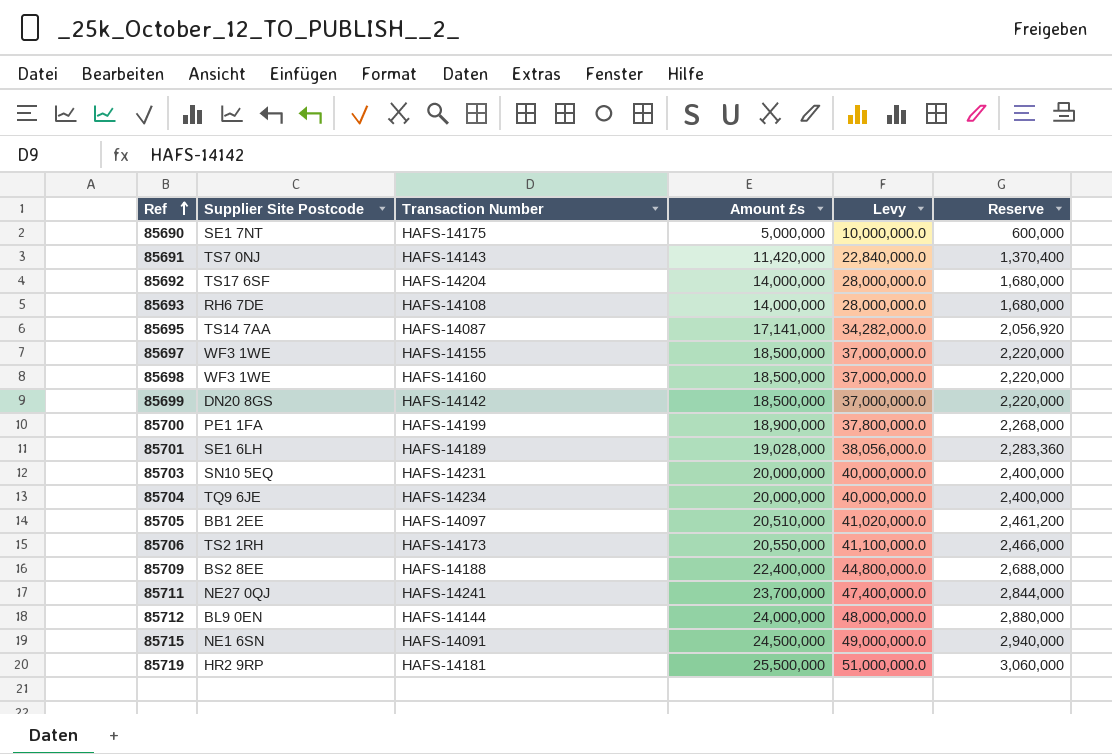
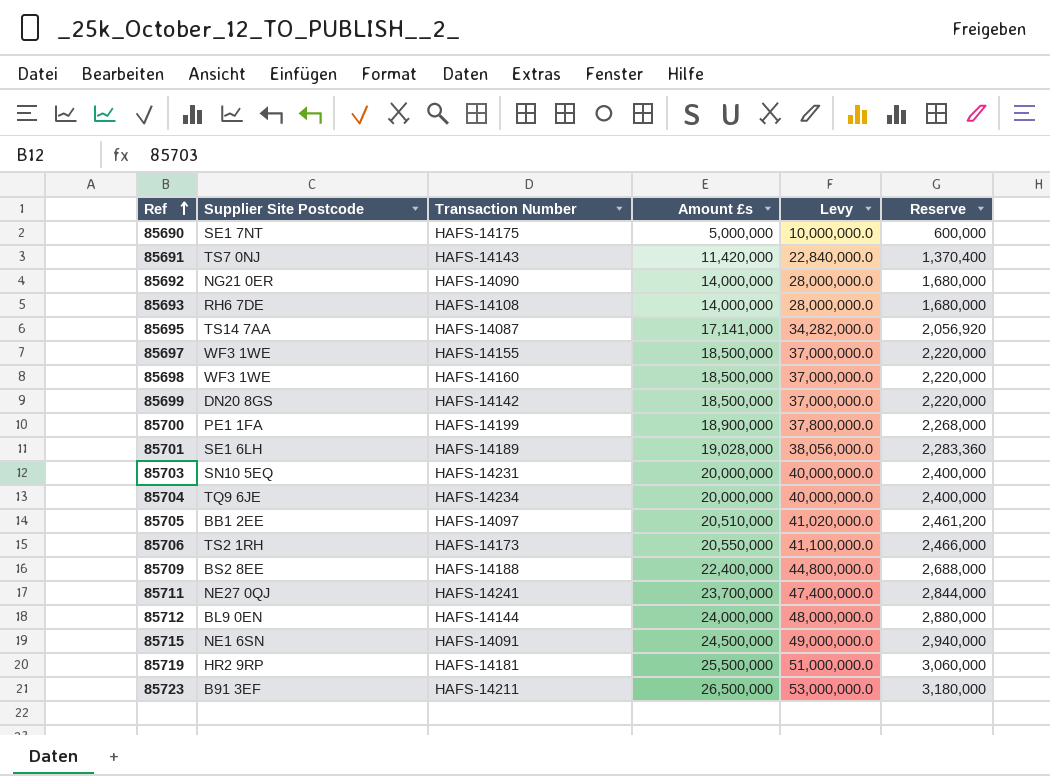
85692 | Supplier Site Postcode: TS17 6SF -> NG21 0ER
85692 | Transaction Number: HAFS-14204 -> HAFS-14090
row 85723: none -> B91 3EF | HAFS-14211 | 26,500,000 | 53,000,000.0 | 3,180,000

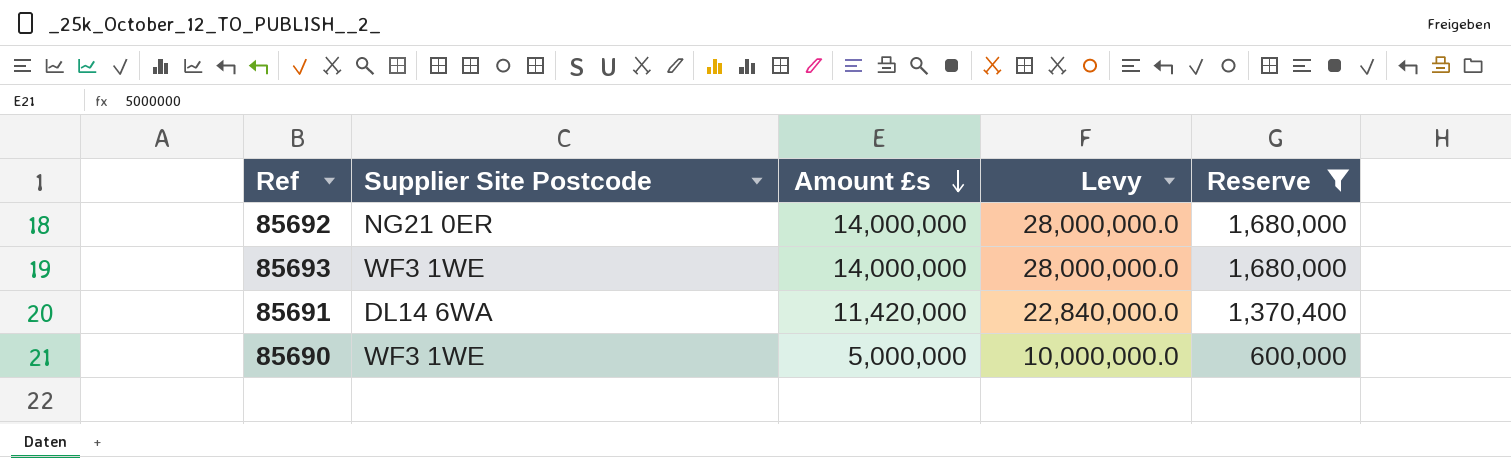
filter: none -> Reserve <= 1,680,000
row order: Ref ascending -> Amount £s descending
column Transaction Number | position: 3 -> none
85693 | Supplier Site Postcode: RH6 7DE -> WF3 1WE
85691 | Supplier Site Postcode: TS7 0NJ -> DL14 6WA
85690 | Supplier Site Postcode: SE1 7NT -> WF3 1WE

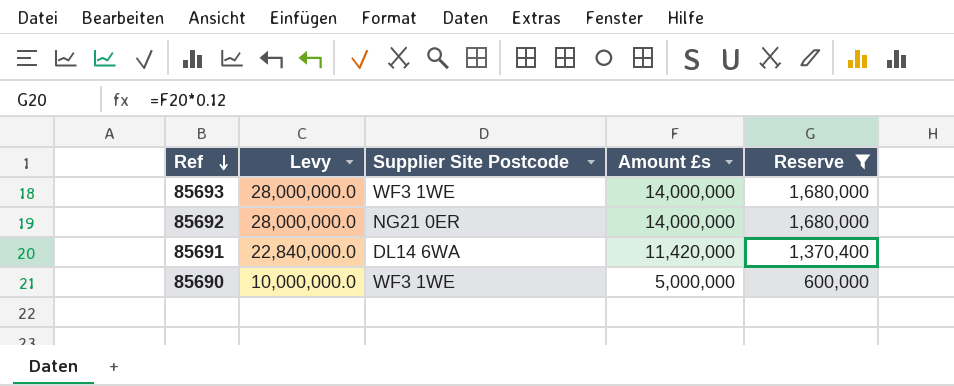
row order: Amount £s descending -> Ref descending
column Levy | position: 4 -> 2

